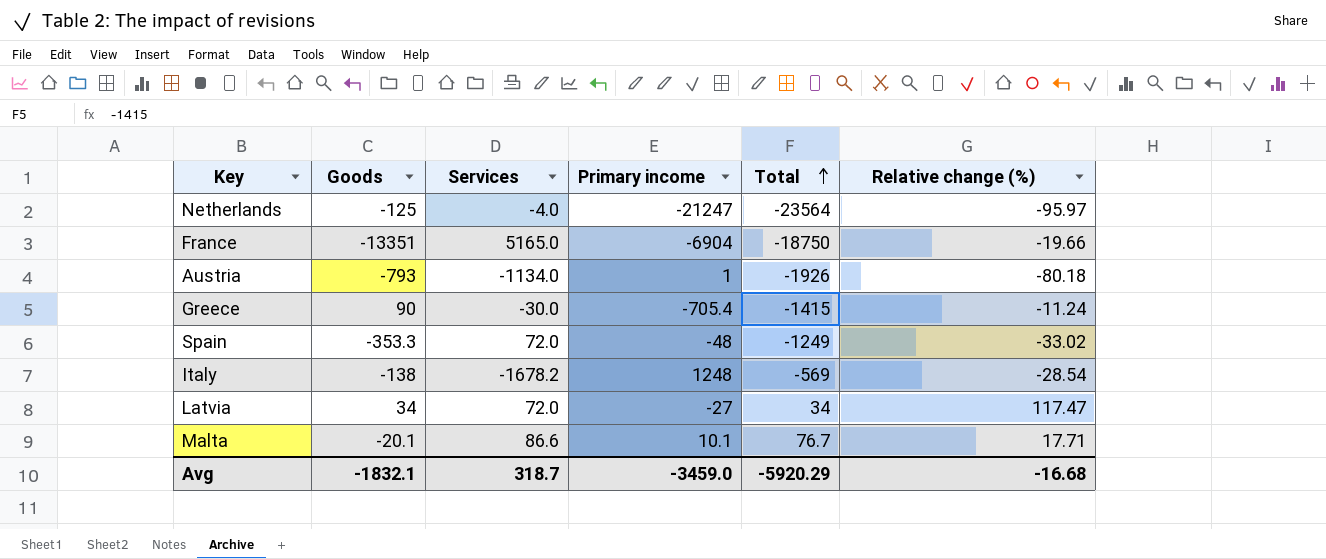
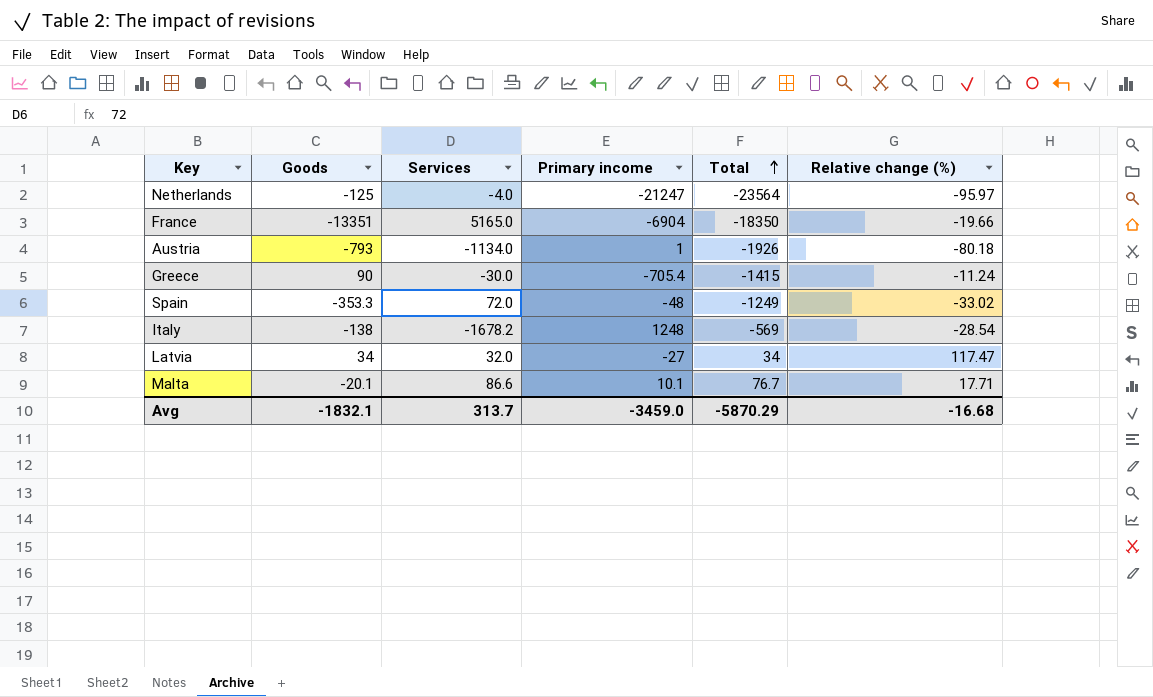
France | Total: -18750 -> -18350
Latvia | Services: 72.0 -> 32.0
Avg | Services: 318.7 -> 313.7
Avg | Total: -5920.29 -> -5870.29

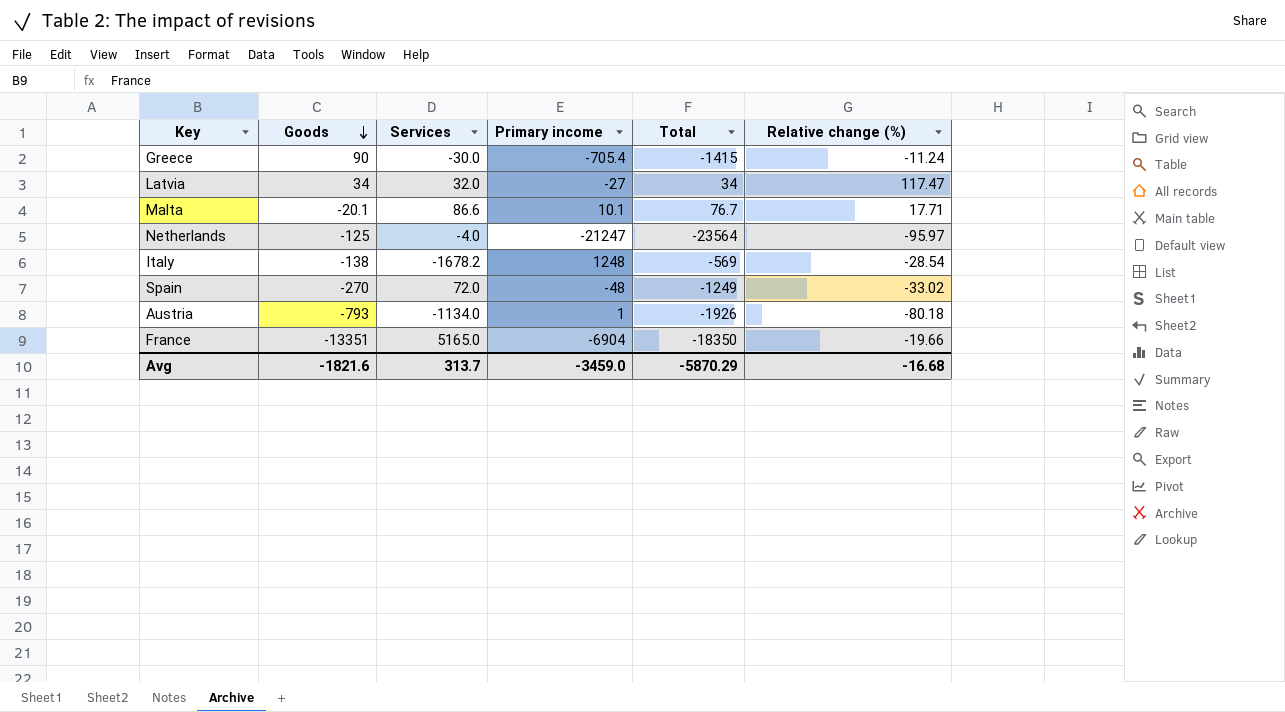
row order: Total ascending -> Goods descending
Spain | Goods: -353.3 -> -270
Avg | Goods: -1832.1 -> -1821.6

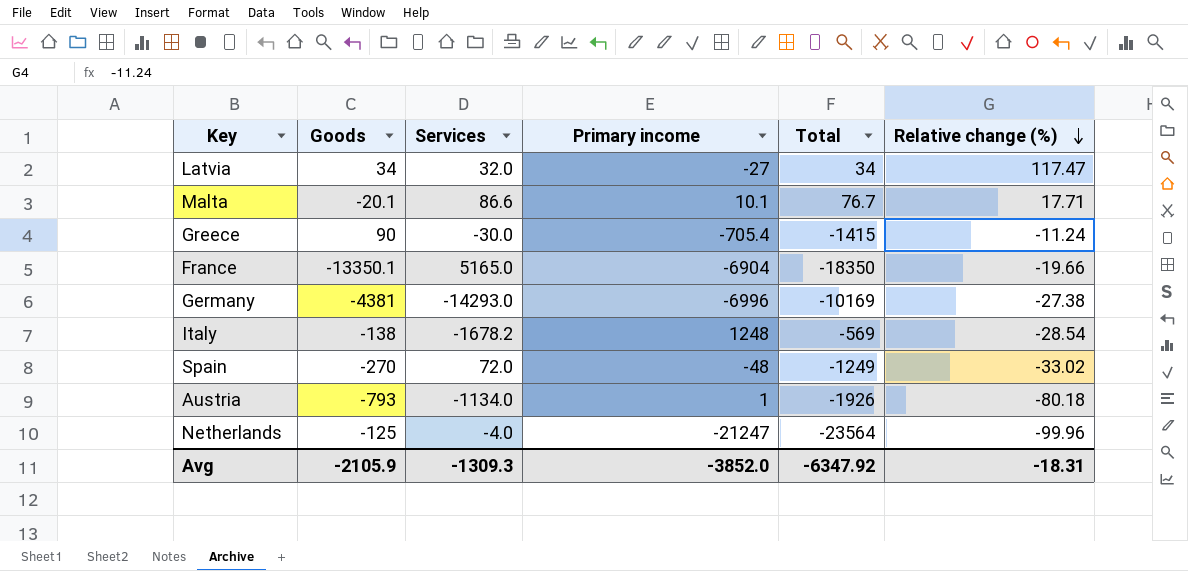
row order: Goods descending -> Relative change (%) descending
France | Goods: -13351 -> -13350.1
row Germany: none -> -4381 | -14293.0 | -6996 | -10169 | -27.38
Netherlands | Relative change (%): -95.97 -> -99.96
Avg | Goods: -1821.6 -> -2105.9
Avg | Services: 313.7 -> -1309.3
Avg | Primary income: -3459.0 -> -3852.0
Avg | Total: -5870.29 -> -6347.92
Avg | Relative change (%): -16.68 -> -18.31

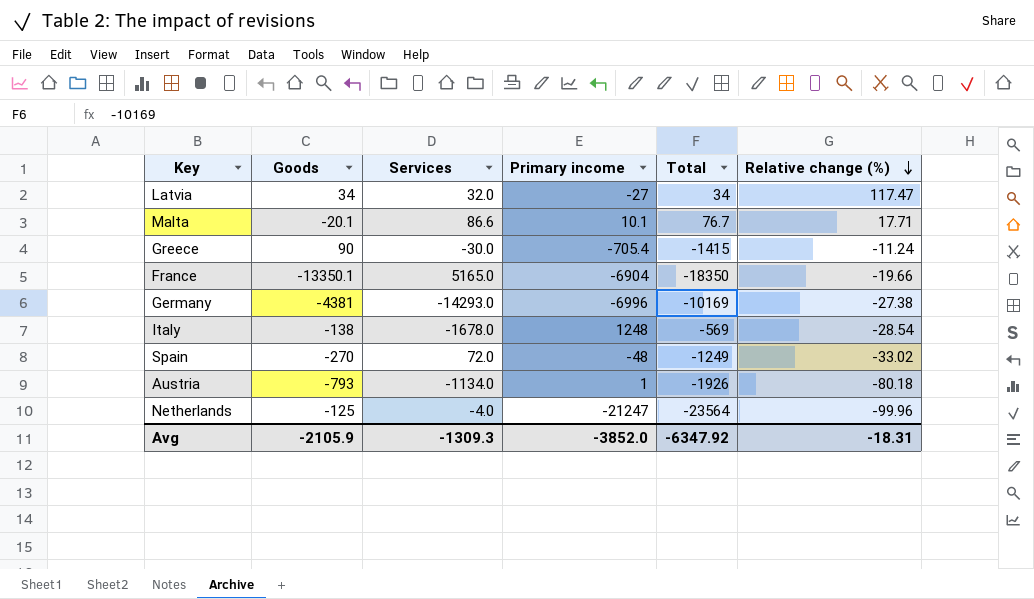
Italy | Services: -1678.2 -> -1678.0

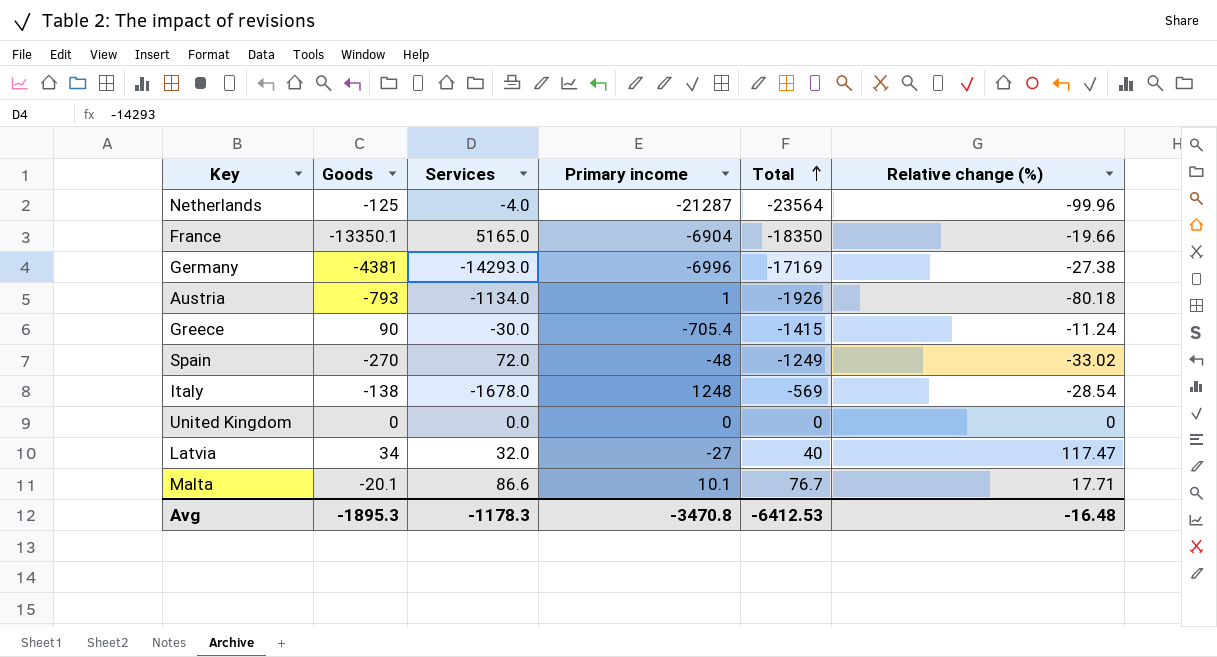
row order: Relative change (%) descending -> Total ascending
Netherlands | Primary income: -21247 -> -21287
Germany | Total: -10169 -> -17169
row United Kingdom: none -> 0 | 0.0 | 0 | 0 | 0
Latvia | Total: 34 -> 40
Avg | Goods: -2105.9 -> -1895.3
Avg | Services: -1309.3 -> -1178.3
Avg | Primary income: -3852.0 -> -3470.8
Avg | Total: -6347.92 -> -6412.53
Avg | Relative change (%): -18.31 -> -16.48

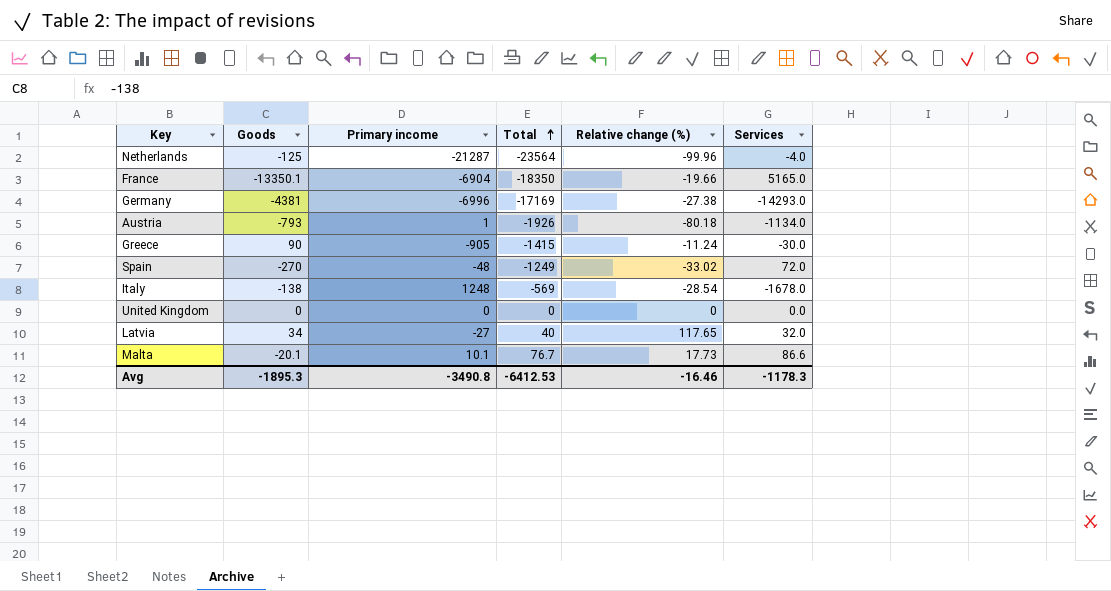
column Services | position: 3 -> 6
Greece | Primary income: -705.4 -> -905
Latvia | Relative change (%): 117.47 -> 117.65
Malta | Relative change (%): 17.71 -> 17.73
Avg | Primary income: -3470.8 -> -3490.8
Avg | Relative change (%): -16.48 -> -16.46

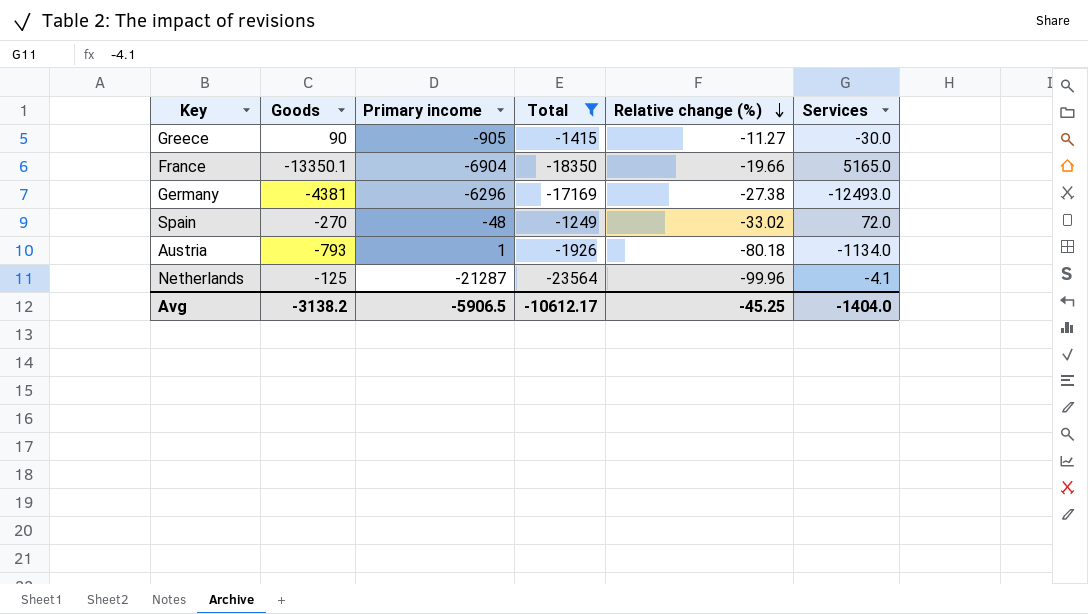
filter: none -> Total <= -1249
row order: Total ascending -> Relative change (%) descending
Greece | Relative change (%): -11.24 -> -11.27
Germany | Primary income: -6996 -> -6296
Germany | Services: -14293.0 -> -12493.0
Netherlands | Services: -4.0 -> -4.1
Avg | Goods: -1895.3 -> -3138.2
Avg | Primary income: -3490.8 -> -5906.5
Avg | Total: -6412.53 -> -10612.17
Avg | Relative change (%): -16.46 -> -45.25
Avg | Services: -1178.3 -> -1404.0

